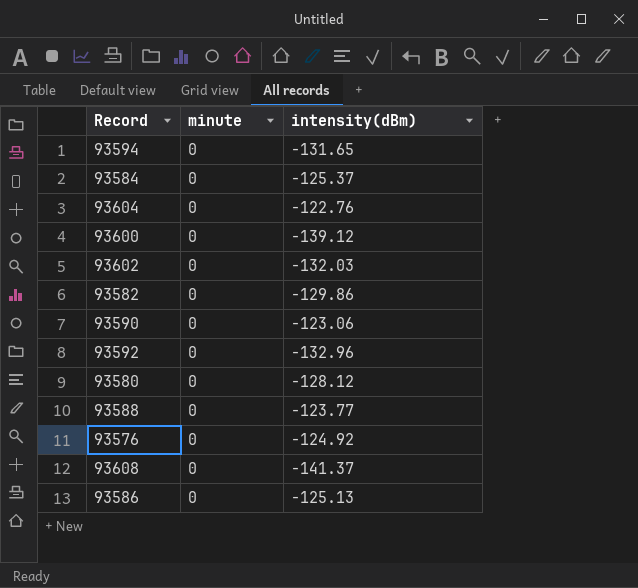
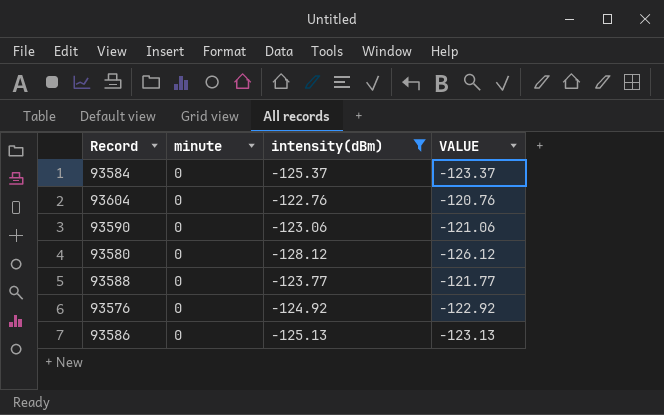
filter: none -> intensity(dBm) >= -128.12
column VALUE | formula: none -> [intensity(dBm)] + 2

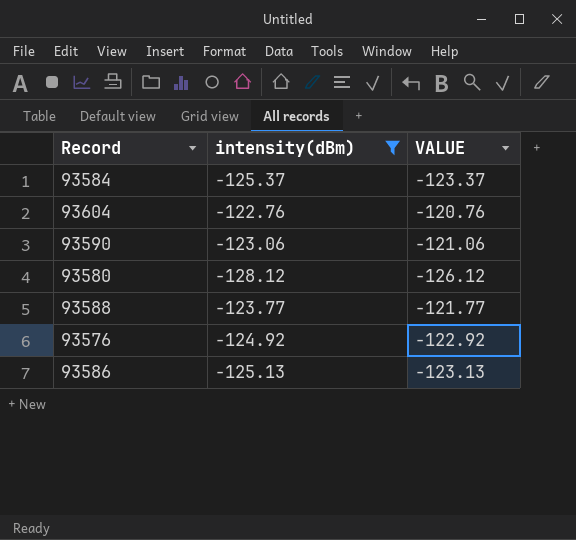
column minute | position: 2 -> none

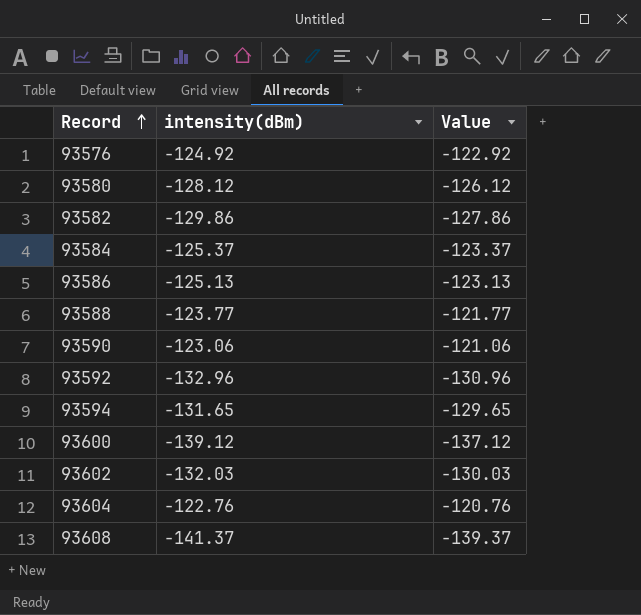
filter: intensity(dBm) >= -128.12 -> none
row order: none -> Record ascending
column name: VALUE -> Value

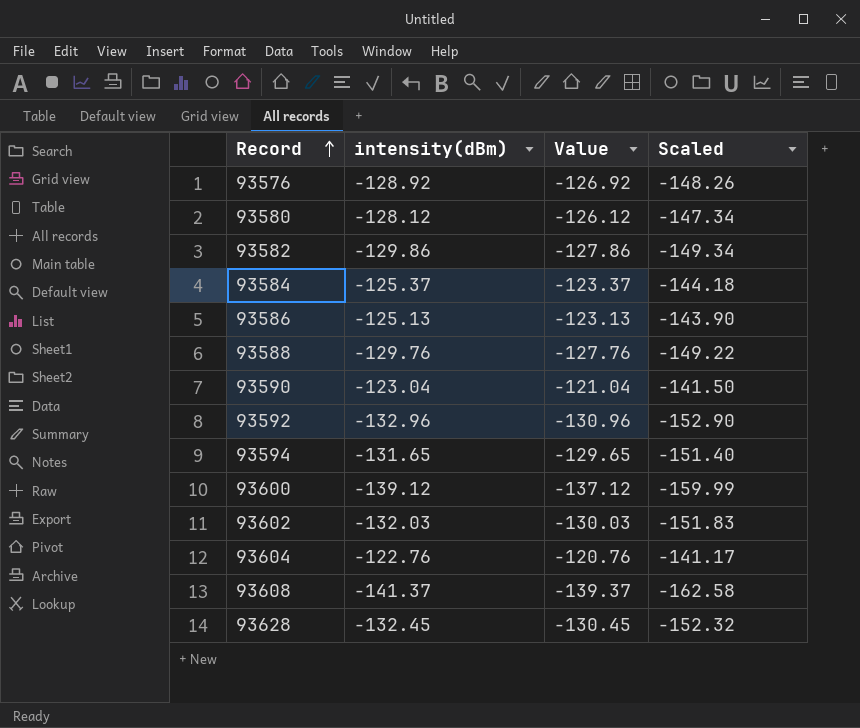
column Scaled | formula: none -> [intensity(dBm)] * 1.15
93576 | intensity(dBm): -124.92 -> -128.92
93576 | Value: -122.92 -> -126.92
93588 | intensity(dBm): -123.77 -> -129.76
93588 | Value: -121.77 -> -127.76
93590 | intensity(dBm): -123.06 -> -123.04
93590 | Value: -121.06 -> -121.04
row 93628: none -> -132.45 | -130.45 | -152.32

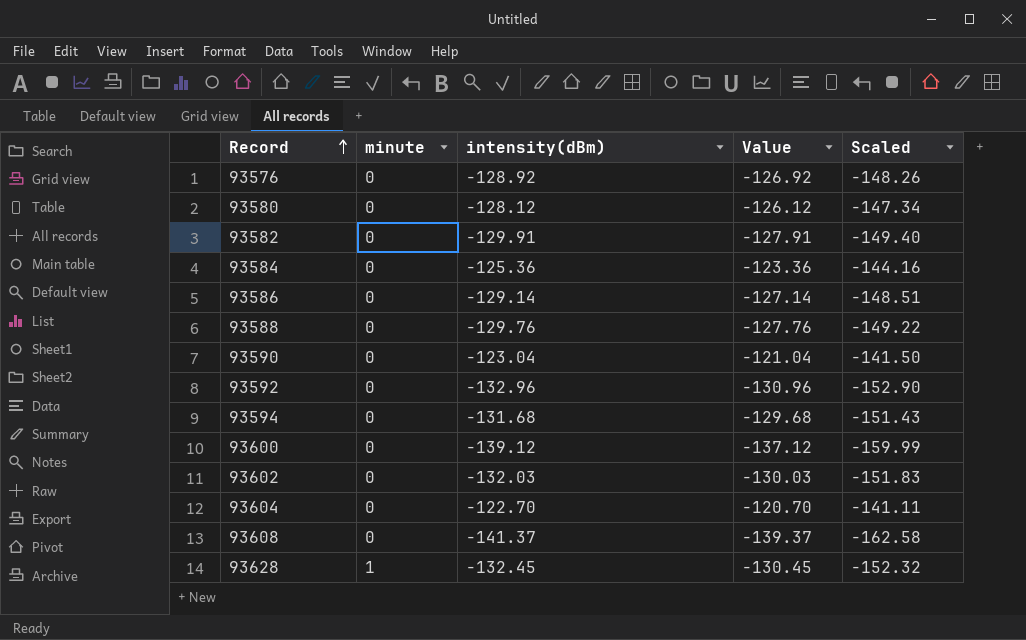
column minute | position: none -> 2
93582 | intensity(dBm): -129.86 -> -129.91
93582 | Value: -127.86 -> -127.91
93582 | Scaled: -149.34 -> -149.40
93584 | intensity(dBm): -125.37 -> -125.36
93584 | Value: -123.37 -> -123.36
93584 | Scaled: -144.18 -> -144.16
93586 | intensity(dBm): -125.13 -> -129.14
93586 | Value: -123.13 -> -127.14
93586 | Scaled: -143.90 -> -148.51
93594 | intensity(dBm): -131.65 -> -131.68
93594 | Value: -129.65 -> -129.68
93594 | Scaled: -151.40 -> -151.43
93604 | intensity(dBm): -122.76 -> -122.70
93604 | Value: -120.76 -> -120.70
93604 | Scaled: -141.17 -> -141.11

